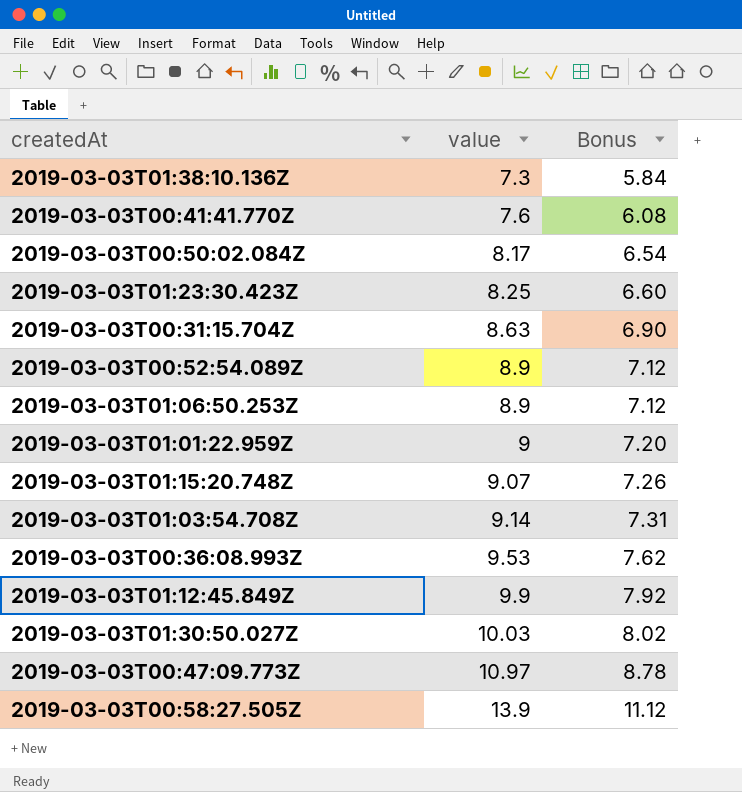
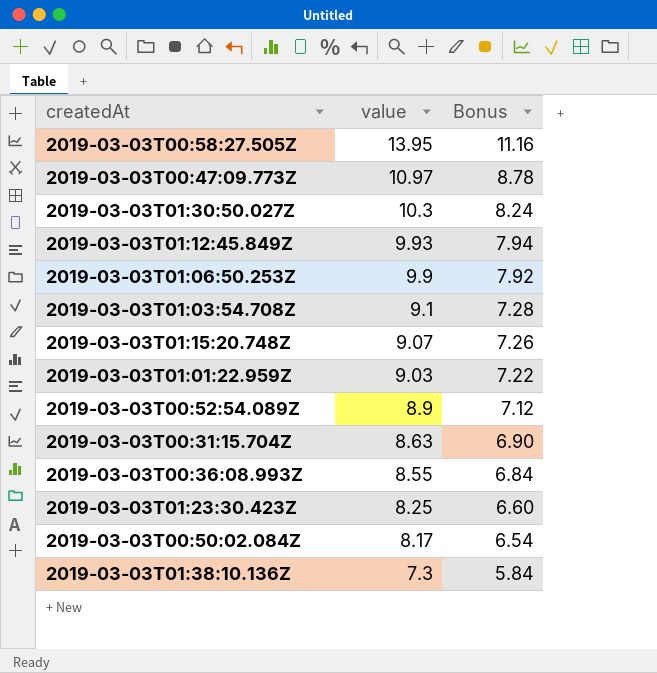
row order: value ascending -> value descending
row 2019-03-03T00:41:41.770Z: 7.6 | 6.08 -> none
2019-03-03T00:58:27.505Z | value: 13.9 -> 13.95
2019-03-03T00:58:27.505Z | Bonus: 11.12 -> 11.16
2019-03-03T01:30:50.027Z | value: 10.03 -> 10.3
2019-03-03T01:30:50.027Z | Bonus: 8.02 -> 8.24
2019-03-03T01:12:45.849Z | value: 9.9 -> 9.93
2019-03-03T01:12:45.849Z | Bonus: 7.92 -> 7.94
2019-03-03T01:06:50.253Z | value: 8.9 -> 9.9
2019-03-03T01:06:50.253Z | Bonus: 7.12 -> 7.92
2019-03-03T01:03:54.708Z | value: 9.14 -> 9.1
2019-03-03T01:03:54.708Z | Bonus: 7.31 -> 7.28
2019-03-03T01:01:22.959Z | value: 9 -> 9.03
2019-03-03T01:01:22.959Z | Bonus: 7.20 -> 7.22
2019-03-03T00:36:08.993Z | value: 9.53 -> 8.55
2019-03-03T00:36:08.993Z | Bonus: 7.62 -> 6.84

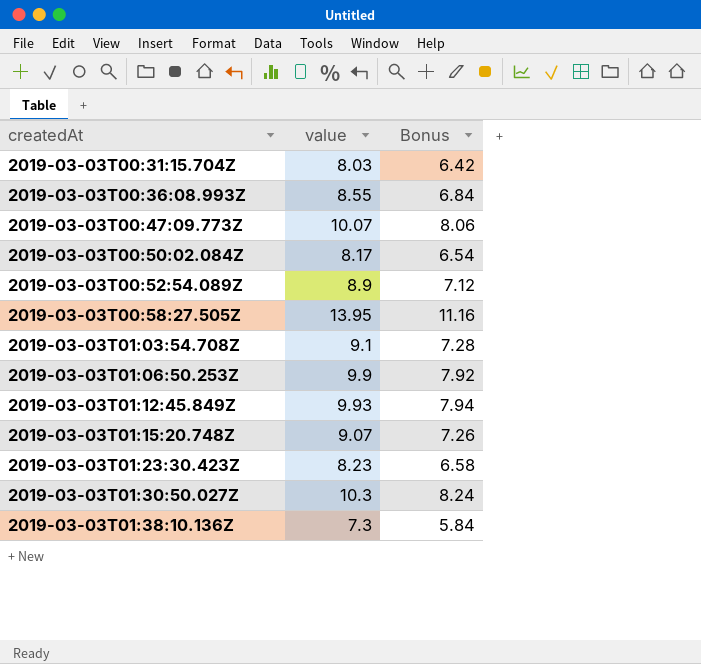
row order: value descending -> createdAt ascending
row 2019-03-03T01:01:22.959Z: 9.03 | 7.22 -> none
2019-03-03T00:31:15.704Z | value: 8.63 -> 8.03
2019-03-03T00:31:15.704Z | Bonus: 6.90 -> 6.42
2019-03-03T00:47:09.773Z | value: 10.97 -> 10.07
2019-03-03T00:47:09.773Z | Bonus: 8.78 -> 8.06
2019-03-03T01:23:30.423Z | value: 8.25 -> 8.23
2019-03-03T01:23:30.423Z | Bonus: 6.60 -> 6.58

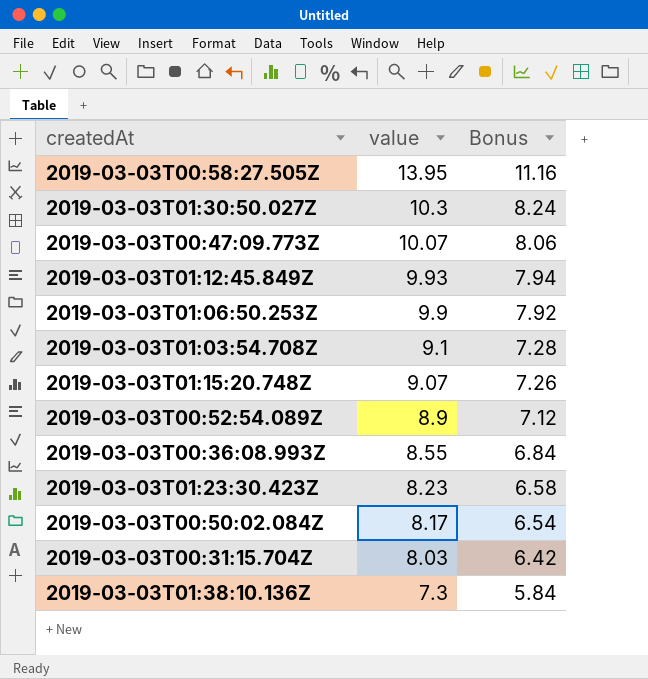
row order: createdAt ascending -> value descending

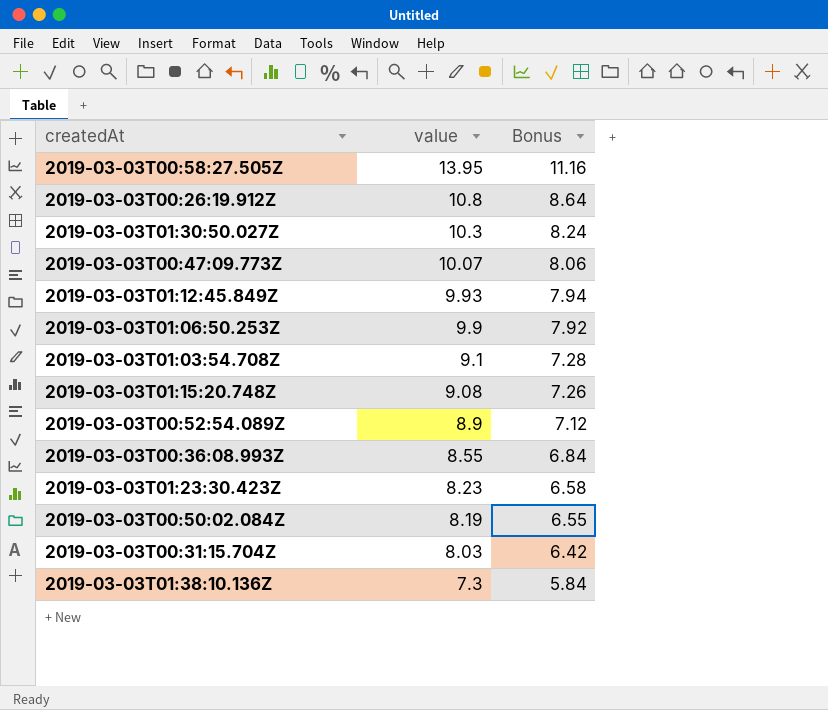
row 2019-03-03T00:26:19.912Z: none -> 10.8 | 8.64
2019-03-03T01:15:20.748Z | value: 9.07 -> 9.08
2019-03-03T00:50:02.084Z | value: 8.17 -> 8.19
2019-03-03T00:50:02.084Z | Bonus: 6.54 -> 6.55

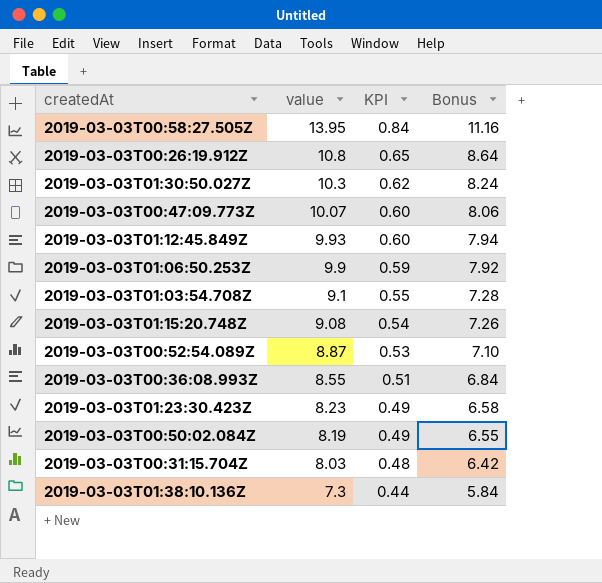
column KPI | formula: none -> [value] * 0.06
2019-03-03T00:52:54.089Z | value: 8.9 -> 8.87
2019-03-03T00:52:54.089Z | Bonus: 7.12 -> 7.10

